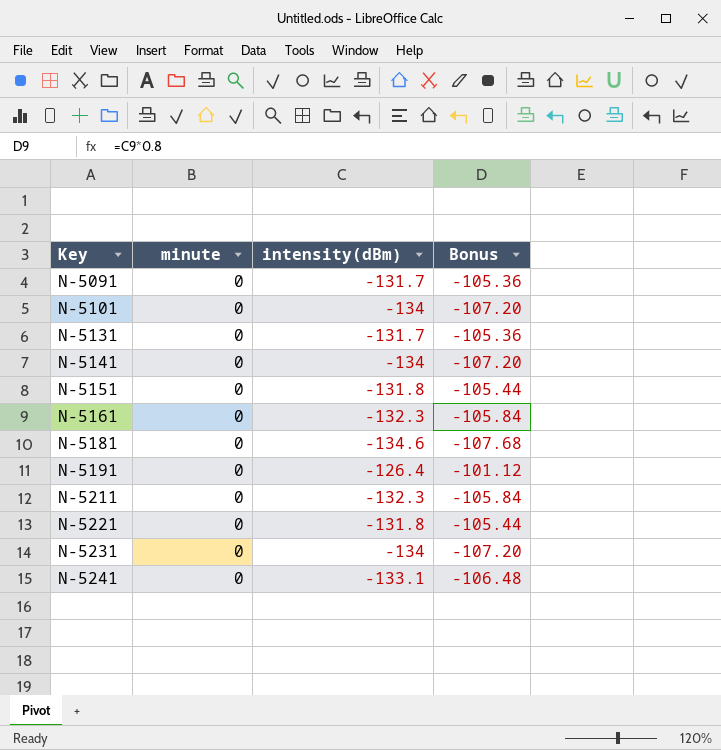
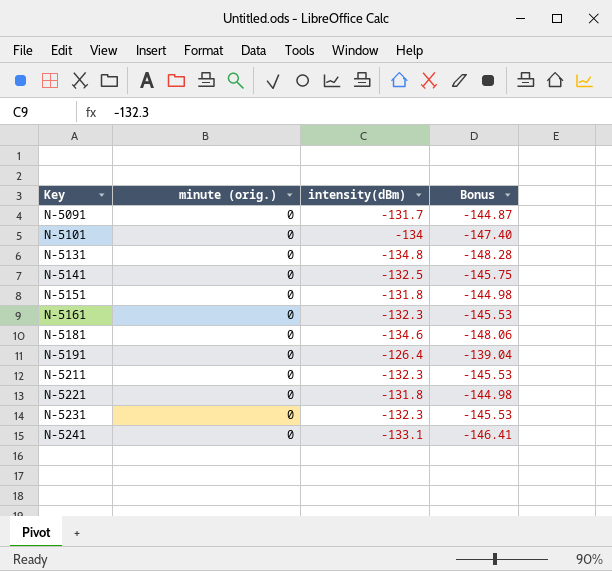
column name: minute -> minute (orig.)
column Bonus | formula: [intensity(dBm)] * 0.8 -> [intensity(dBm)] * 1.1
N-5131 | intensity(dBm): -131.7 -> -134.8
N-5141 | intensity(dBm): -134 -> -132.5
N-5231 | intensity(dBm): -134 -> -132.3

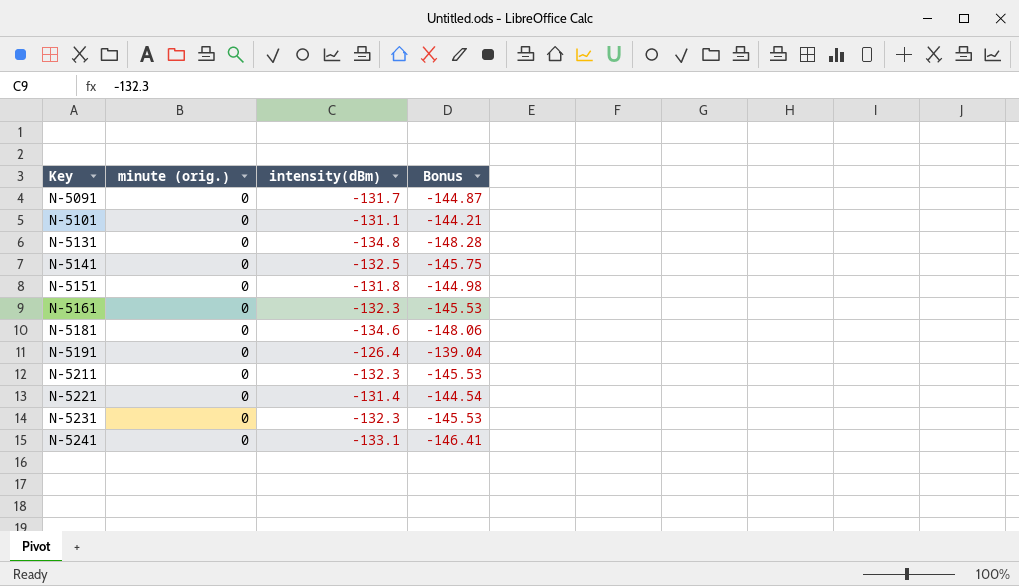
N-5101 | intensity(dBm): -134 -> -131.1
N-5101 | Bonus: -147.40 -> -144.21
N-5221 | intensity(dBm): -131.8 -> -131.4
N-5221 | Bonus: -144.98 -> -144.54

